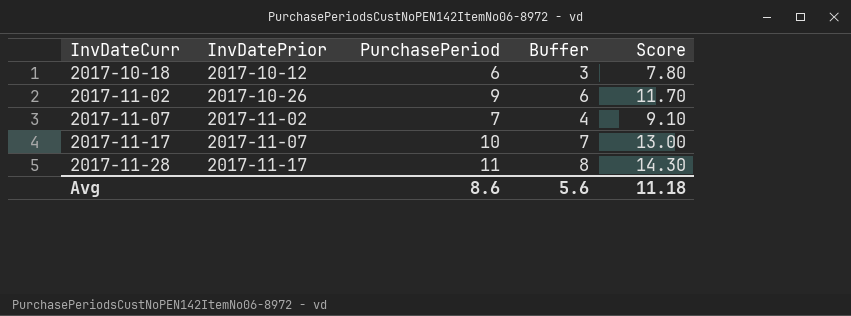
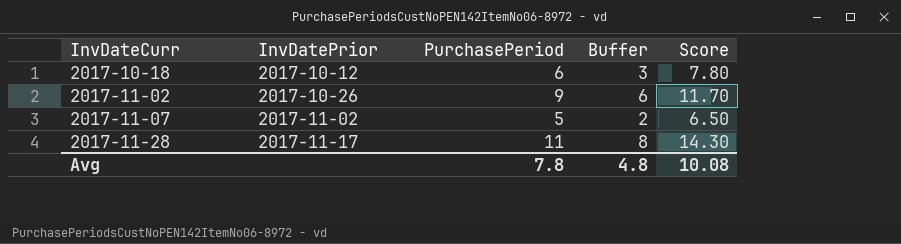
row 2017-11-17: 2017-11-07 | 10 | 7 | 13.00 -> none
2017-11-07 | PurchasePeriod: 7 -> 5
2017-11-07 | Buffer: 4 -> 2
2017-11-07 | Score: 9.10 -> 6.50
Avg | PurchasePeriod: 8.6 -> 7.8
Avg | Buffer: 5.6 -> 4.8
Avg | Score: 11.18 -> 10.08

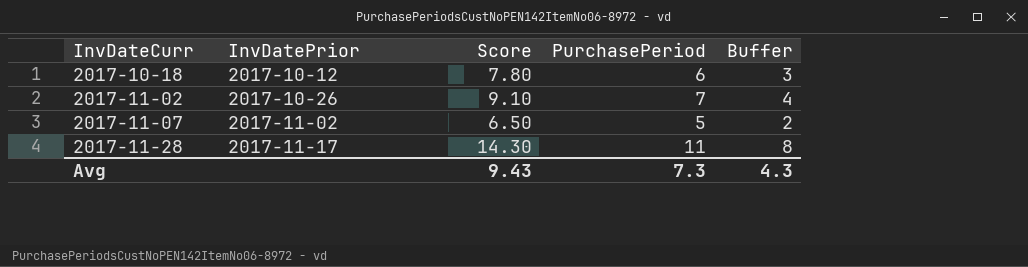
column Score | position: 5 -> 3
2017-11-02 | Score: 11.70 -> 9.10
2017-11-02 | PurchasePeriod: 9 -> 7
2017-11-02 | Buffer: 6 -> 4
Avg | Score: 10.08 -> 9.43
Avg | PurchasePeriod: 7.8 -> 7.3
Avg | Buffer: 4.8 -> 4.3

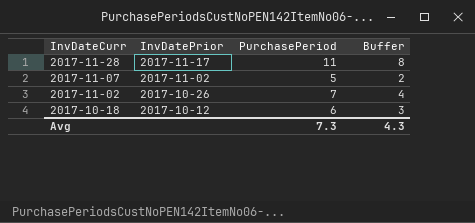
row order: InvDateCurr ascending -> InvDateCurr descending
column Score | formula: [PurchasePeriod] * 1.3 -> none

